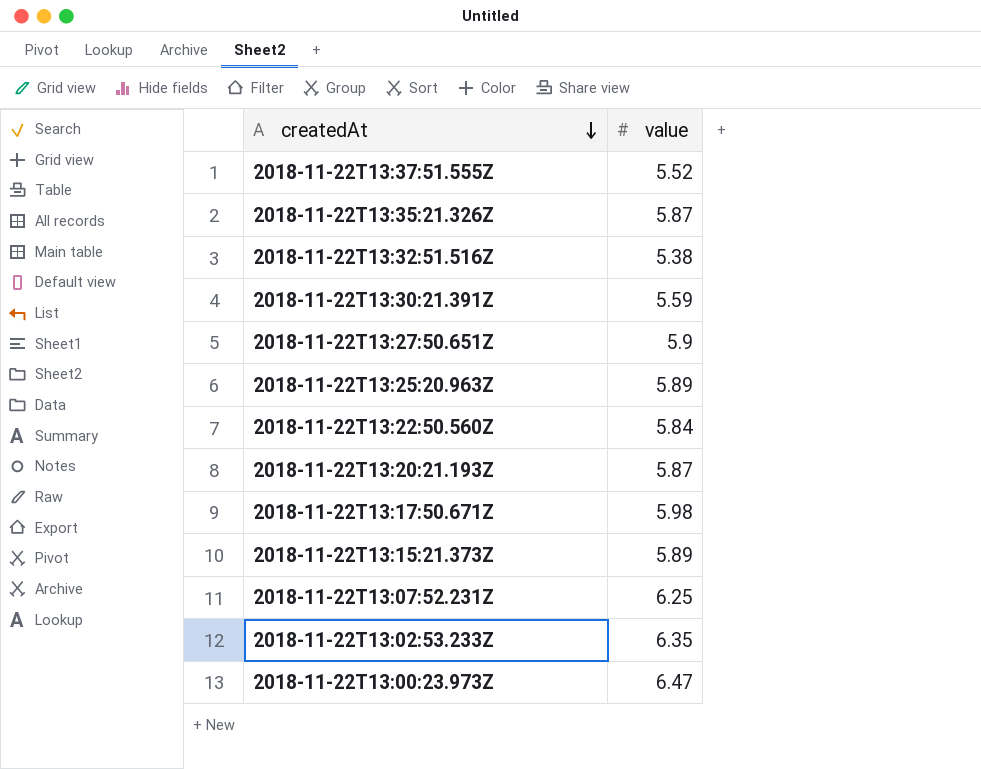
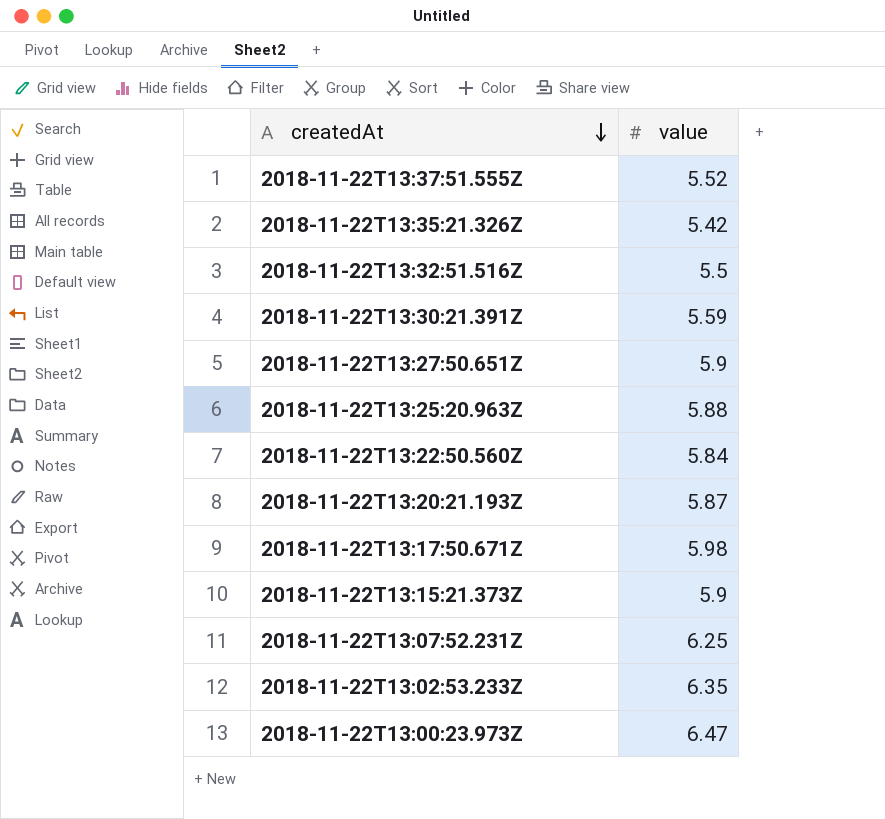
2018-11-22T13:35:21.326Z | value: 5.87 -> 5.42
2018-11-22T13:32:51.516Z | value: 5.38 -> 5.5
2018-11-22T13:25:20.963Z | value: 5.89 -> 5.88
2018-11-22T13:15:21.373Z | value: 5.89 -> 5.9

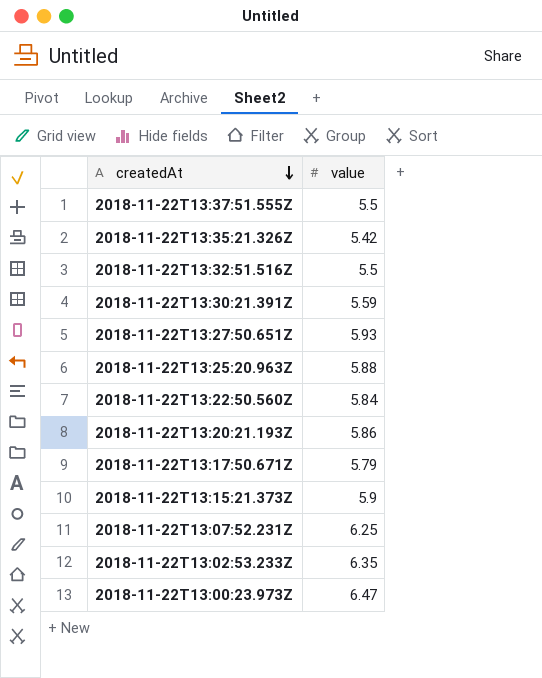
2018-11-22T13:37:51.555Z | value: 5.52 -> 5.5
2018-11-22T13:27:50.651Z | value: 5.9 -> 5.93
2018-11-22T13:20:21.193Z | value: 5.87 -> 5.86
2018-11-22T13:17:50.671Z | value: 5.98 -> 5.79

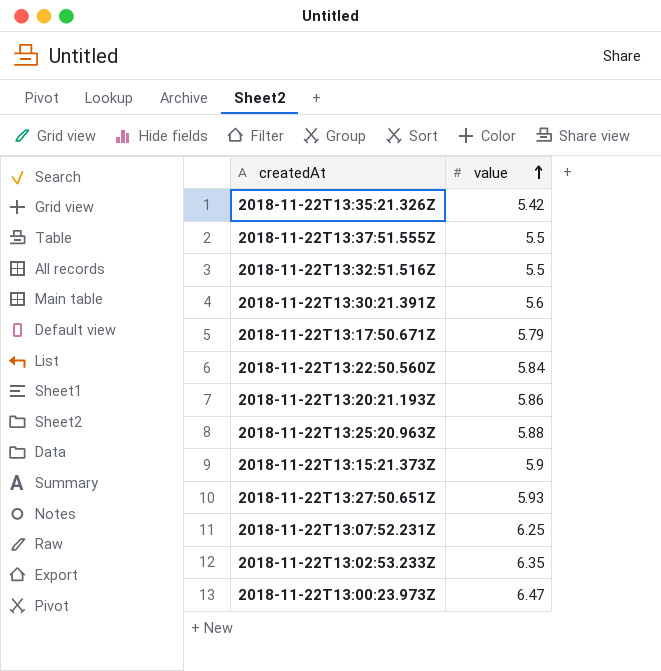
row order: createdAt descending -> value ascending
2018-11-22T13:30:21.391Z | value: 5.59 -> 5.6

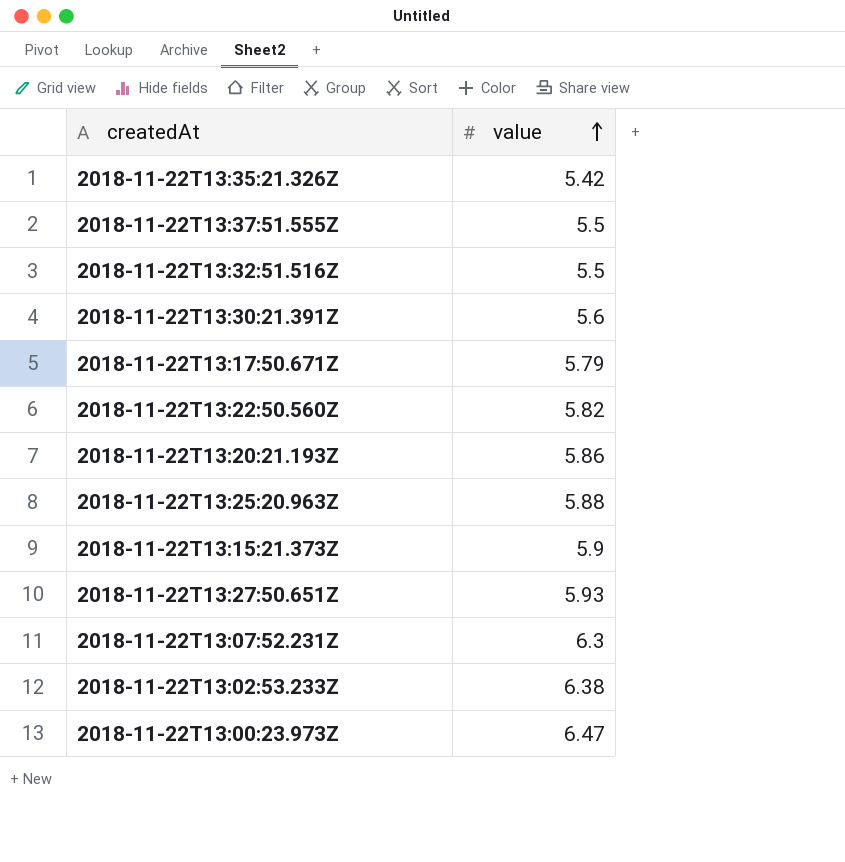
2018-11-22T13:22:50.560Z | value: 5.84 -> 5.82
2018-11-22T13:07:52.231Z | value: 6.25 -> 6.3
2018-11-22T13:02:53.233Z | value: 6.35 -> 6.38

